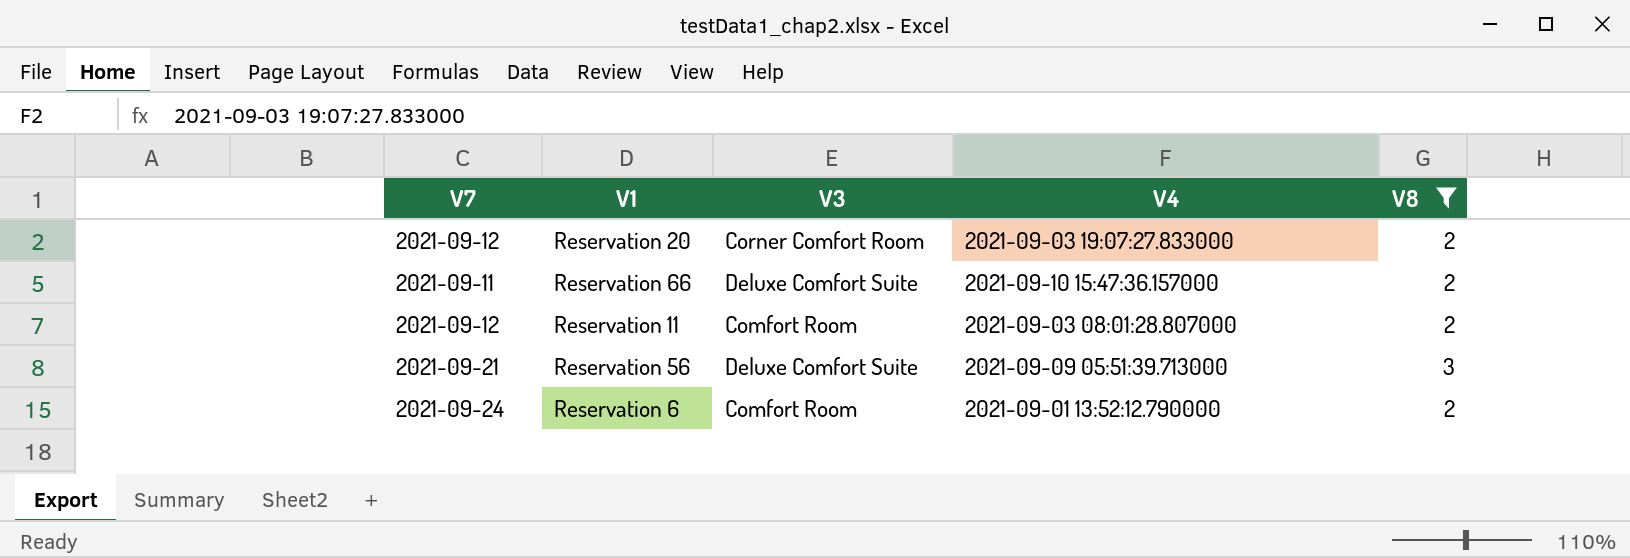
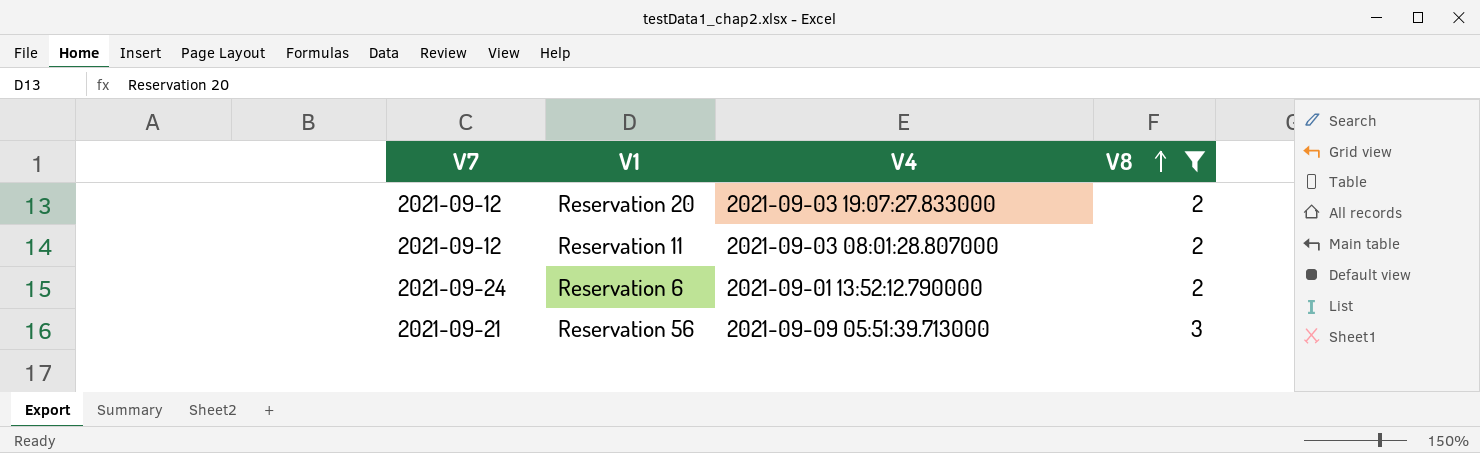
row order: none -> V8 ascending
column V3 | position: 3 -> none
row Reservation 66: 2021-09-11 | Deluxe Comfort Suite | 2021-09-10 15:47:36.157000 | 2 -> none

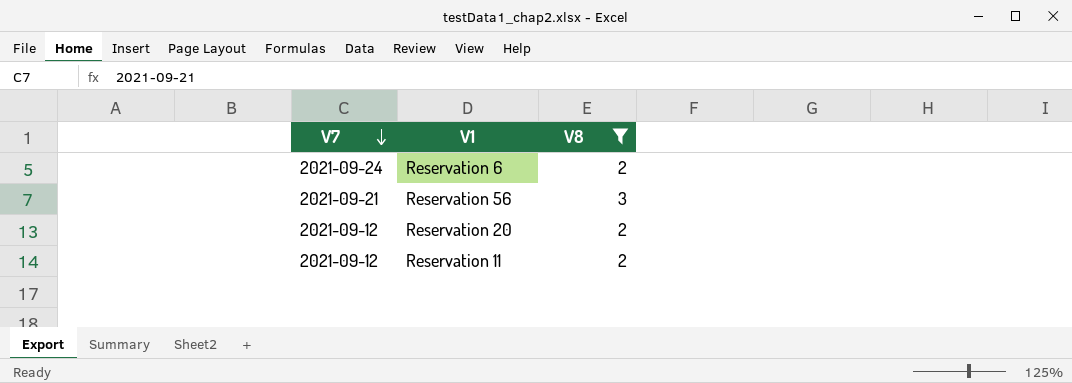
row order: V8 ascending -> V7 descending
column V4 | position: 3 -> none

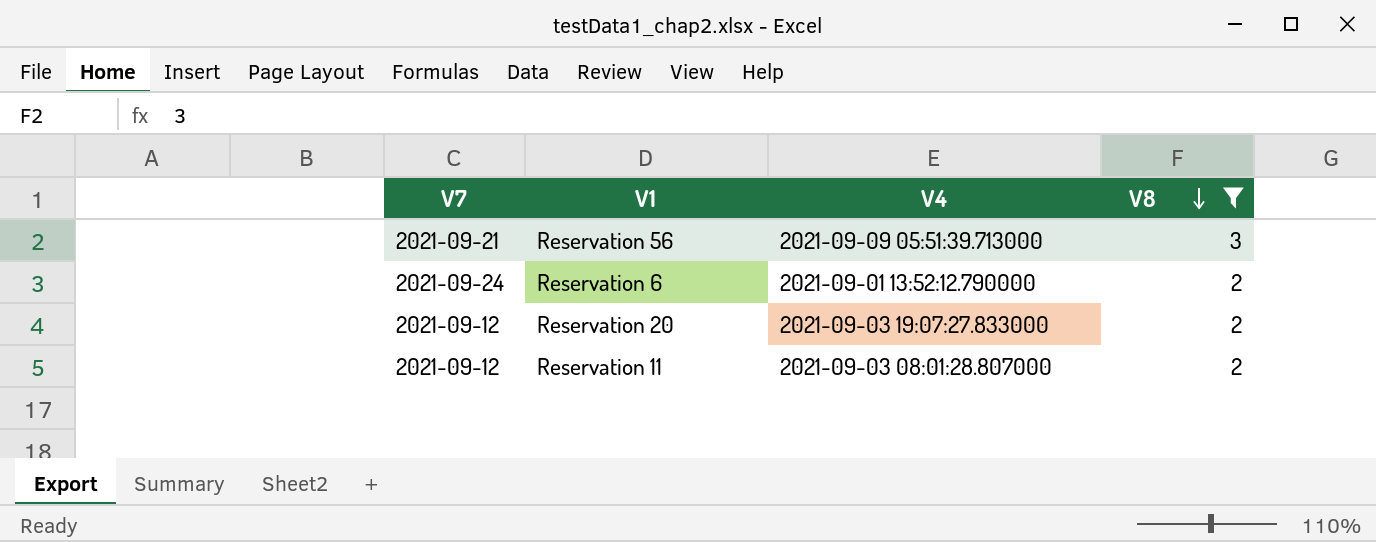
row order: V7 descending -> V8 descending
column V4 | position: none -> 3

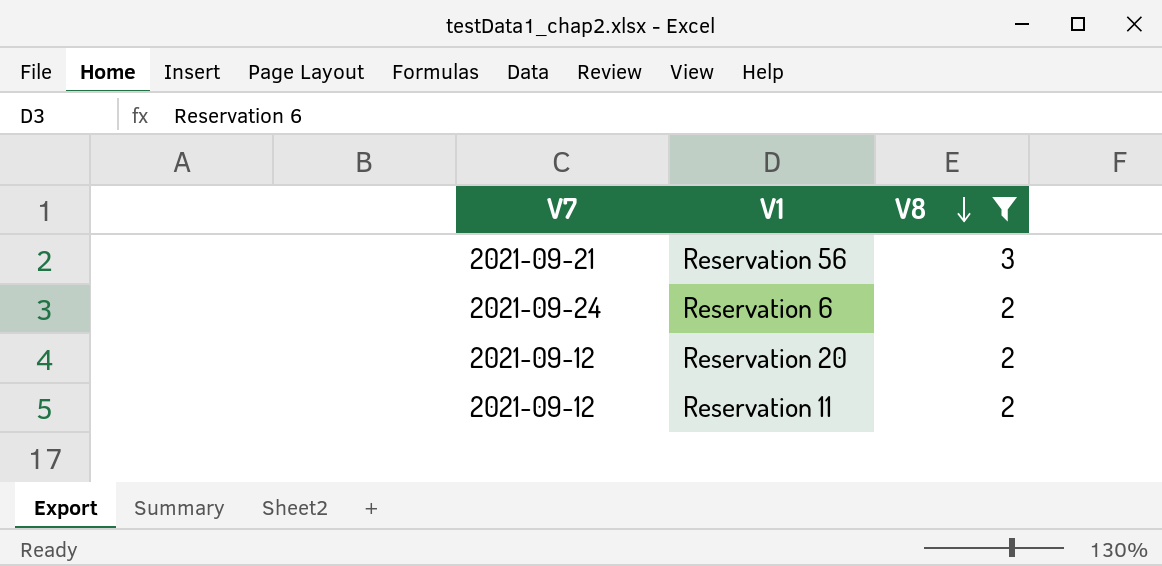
column V4 | position: 3 -> none

